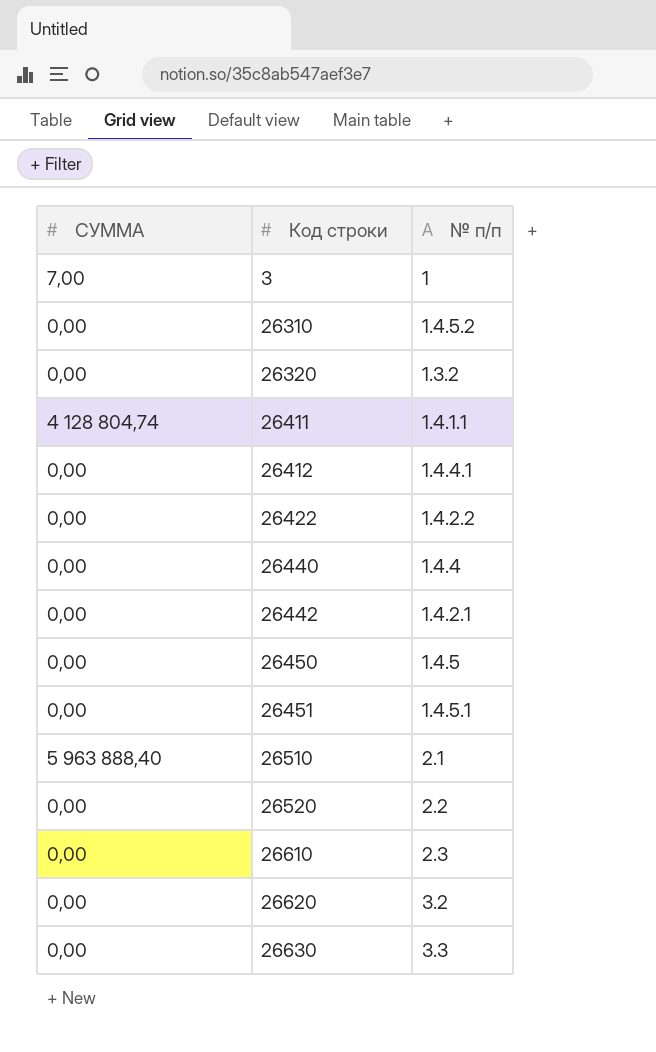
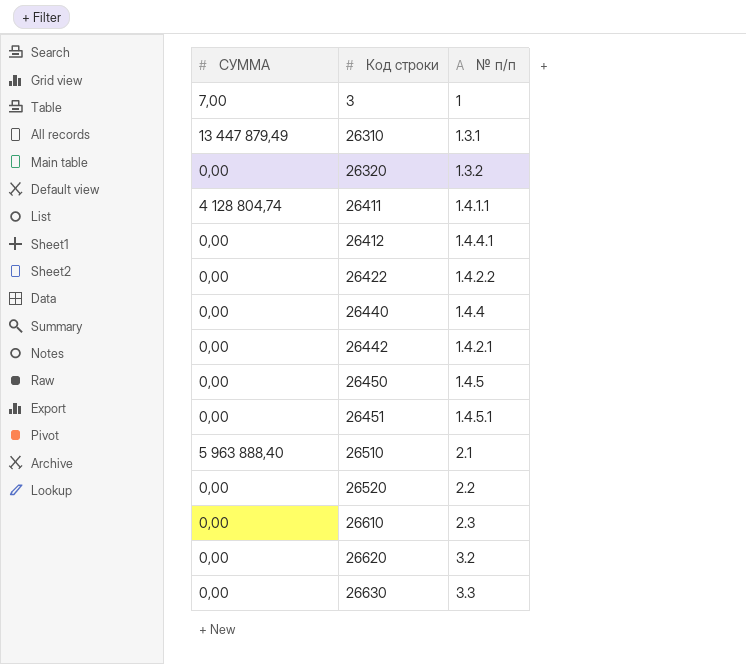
26310 | СУММА: 0,00 -> 13 447 879,49
26310 | № п/п: 1.4.5.2 -> 1.3.1

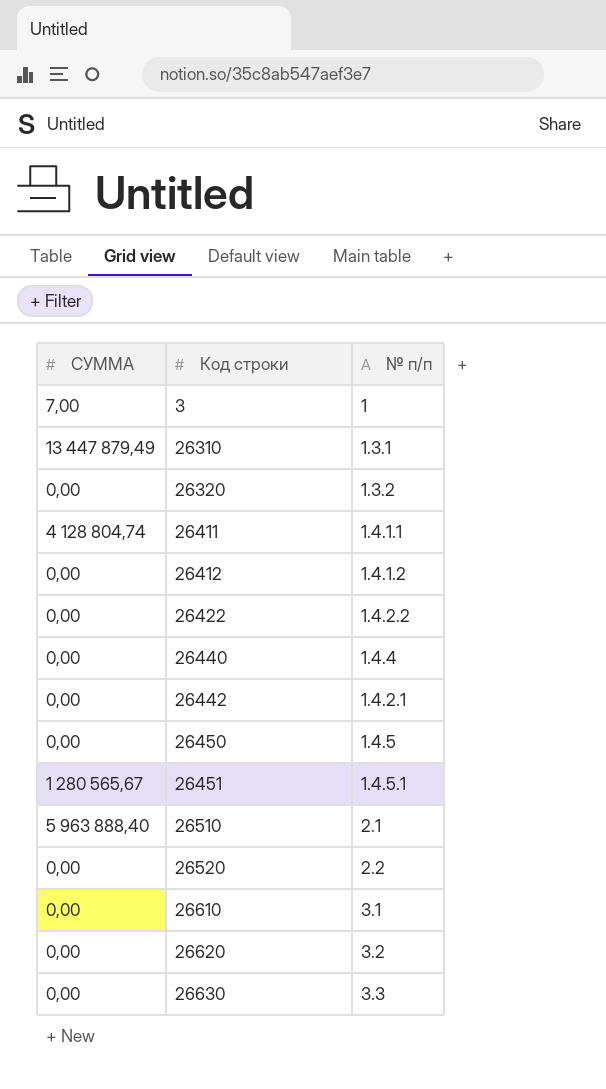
26412 | № п/п: 1.4.4.1 -> 1.4.1.2
26451 | СУММА: 0,00 -> 1 280 565,67
26610 | № п/п: 2.3 -> 3.1

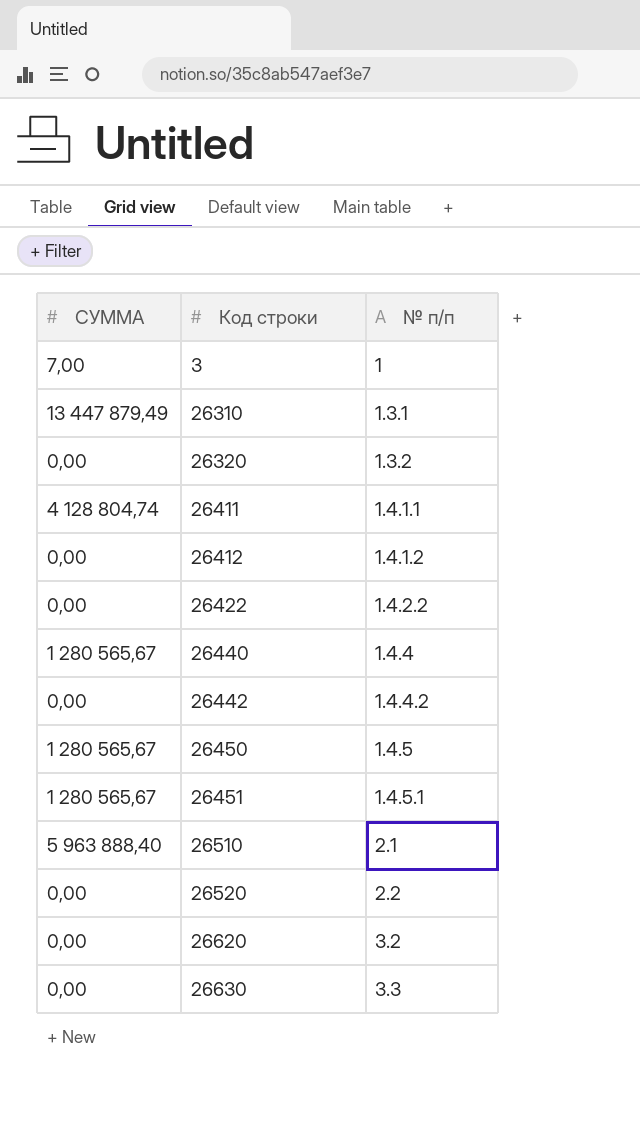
row 26610: 0,00 | 3.1 -> none
26440 | СУММА: 0,00 -> 1 280 565,67
26442 | № п/п: 1.4.2.1 -> 1.4.4.2
26450 | СУММА: 0,00 -> 1 280 565,67

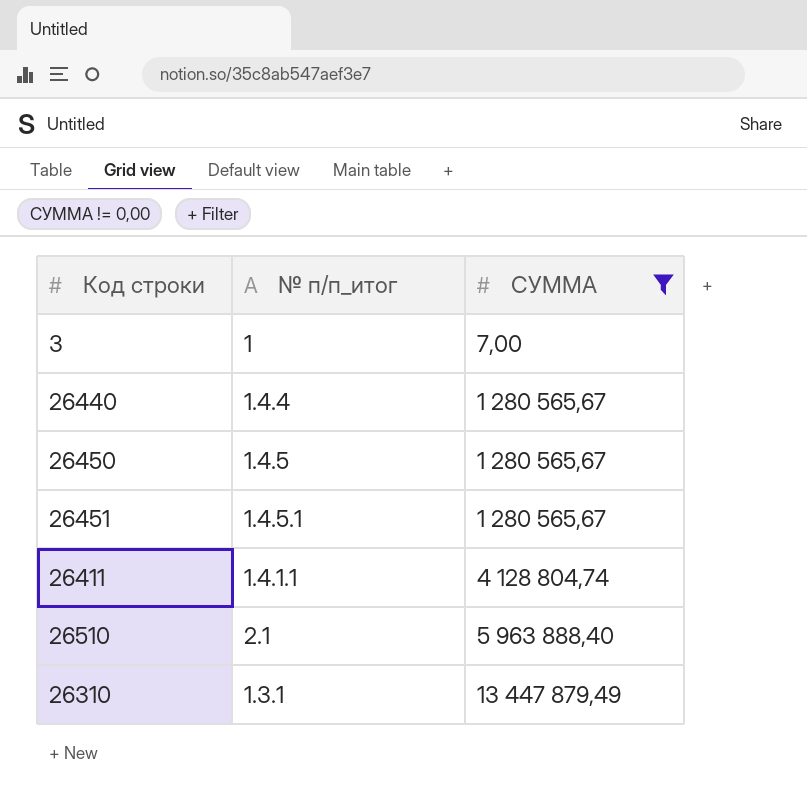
filter: none -> СУММА != 0,00
row order: Код строки ascending -> СУММА ascending
column name: № п/п -> № п/п_итог
column СУММА | position: 1 -> 3

